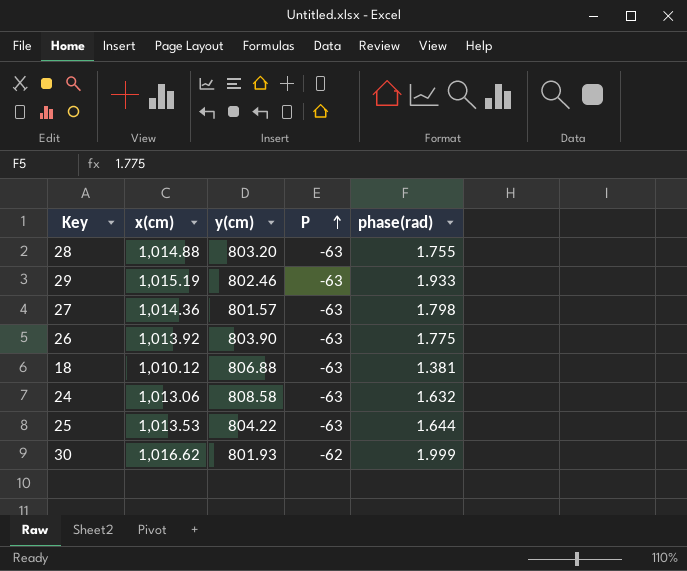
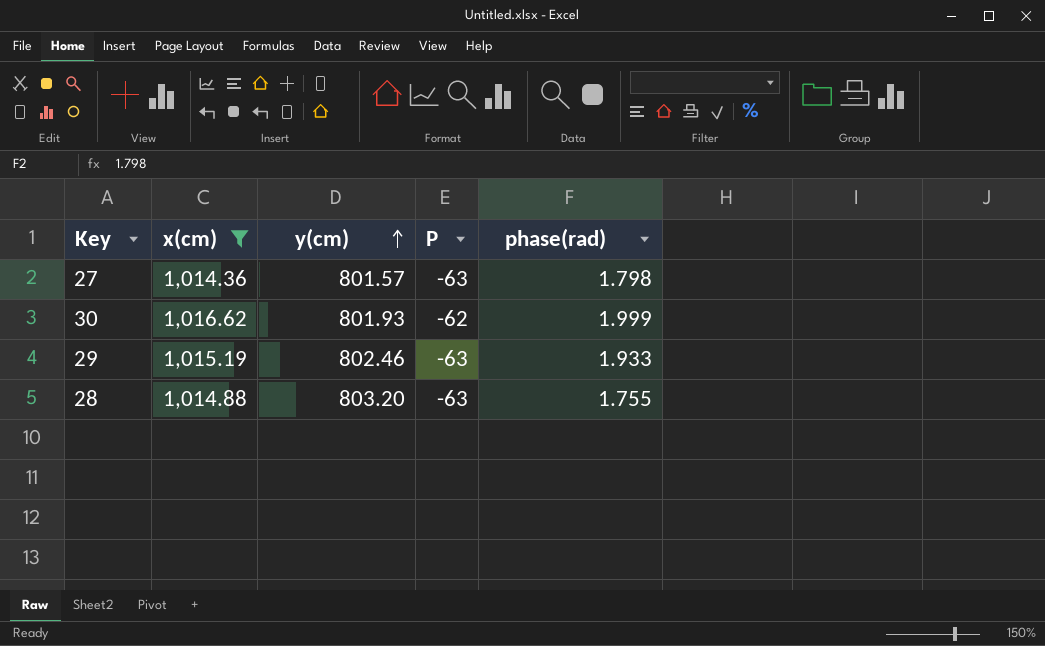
filter: none -> x(cm) >= 1,014.36
row order: P ascending -> y(cm) ascending

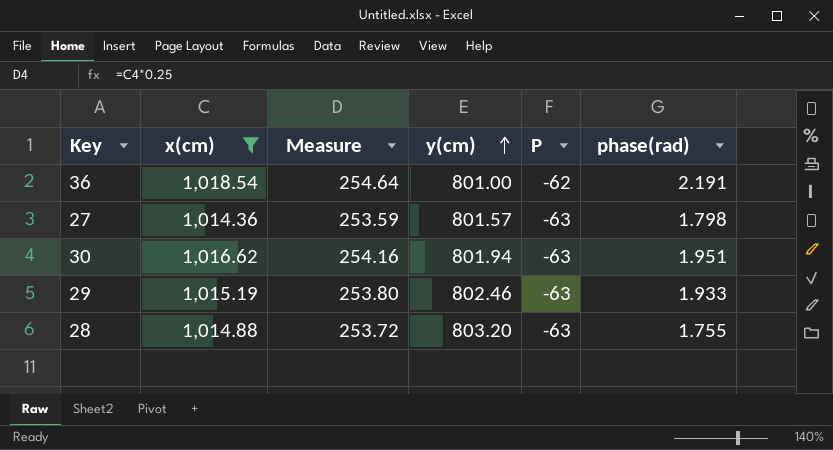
column Measure | formula: none -> [x(cm)] * 0.25
row 36: none -> 1,018.54 | 254.64 | 801.00 | -62 | 2.191
30 | y(cm): 801.93 -> 801.94
30 | P: -62 -> -63
30 | phase(rad): 1.999 -> 1.951

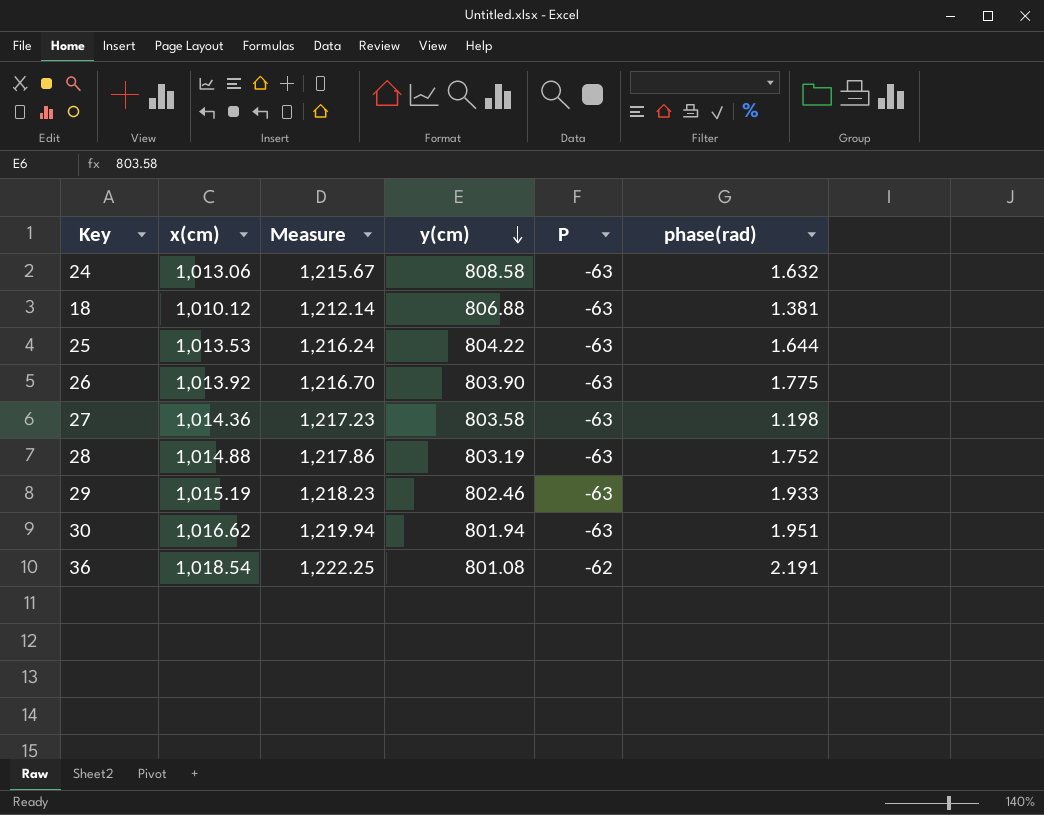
filter: x(cm) >= 1,014.36 -> none
row order: y(cm) ascending -> y(cm) descending
column Measure | formula: [x(cm)] * 0.25 -> [x(cm)] * 1.2
27 | y(cm): 801.57 -> 803.58
27 | phase(rad): 1.798 -> 1.198
28 | y(cm): 803.20 -> 803.19
28 | phase(rad): 1.755 -> 1.752
36 | y(cm): 801.00 -> 801.08

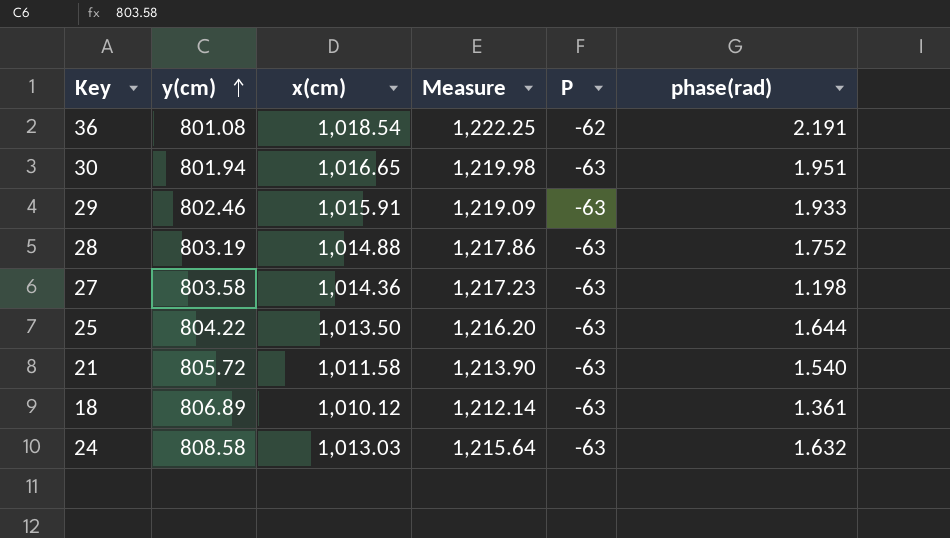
row order: y(cm) descending -> y(cm) ascending
column y(cm) | position: 4 -> 2
row 26: 1,013.92 | 1,216.70 | 803.90 | -63 | 1.775 -> none
30 | x(cm): 1,016.62 -> 1,016.65
30 | Measure: 1,219.94 -> 1,219.98
29 | x(cm): 1,015.19 -> 1,015.91
29 | Measure: 1,218.23 -> 1,219.09
25 | x(cm): 1,013.53 -> 1,013.50
25 | Measure: 1,216.24 -> 1,216.20
row 21: none -> 805.72 | 1,011.58 | 1,213.90 | -63 | 1.540
18 | y(cm): 806.88 -> 806.89
18 | phase(rad): 1.381 -> 1.361
24 | x(cm): 1,013.06 -> 1,013.03
24 | Measure: 1,215.67 -> 1,215.64

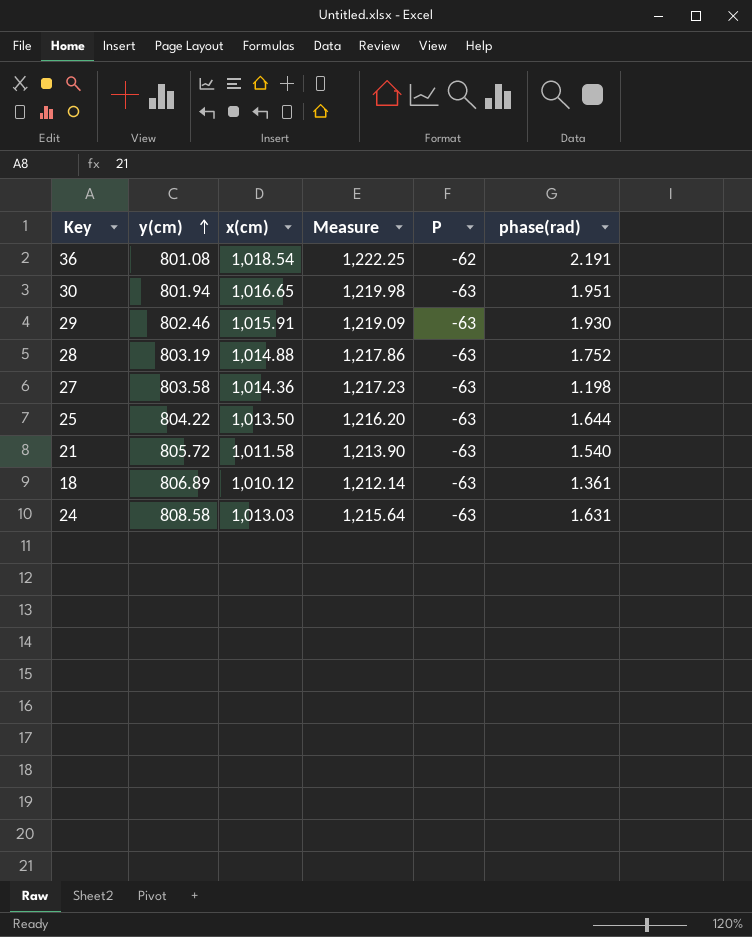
29 | phase(rad): 1.933 -> 1.930
24 | phase(rad): 1.632 -> 1.631

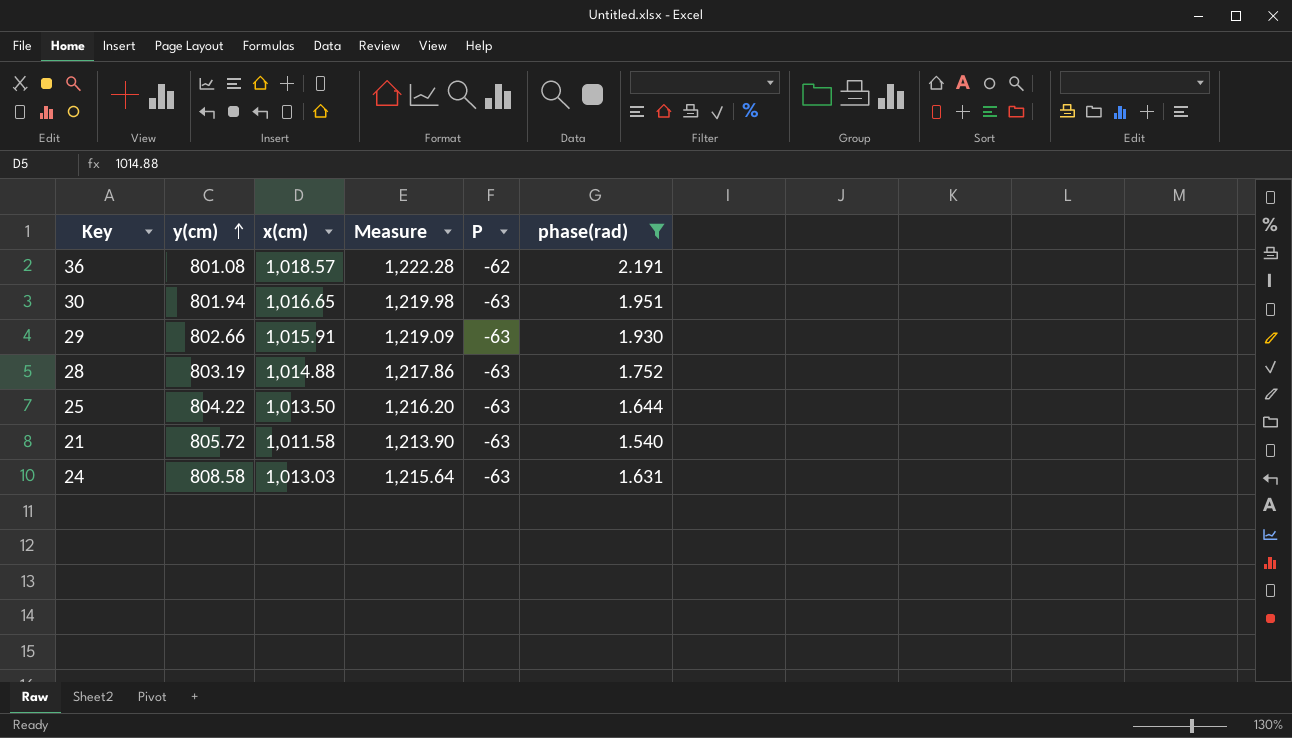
filter: none -> phase(rad) >= 1.540
36 | x(cm): 1,018.54 -> 1,018.57
36 | Measure: 1,222.25 -> 1,222.28
29 | y(cm): 802.46 -> 802.66

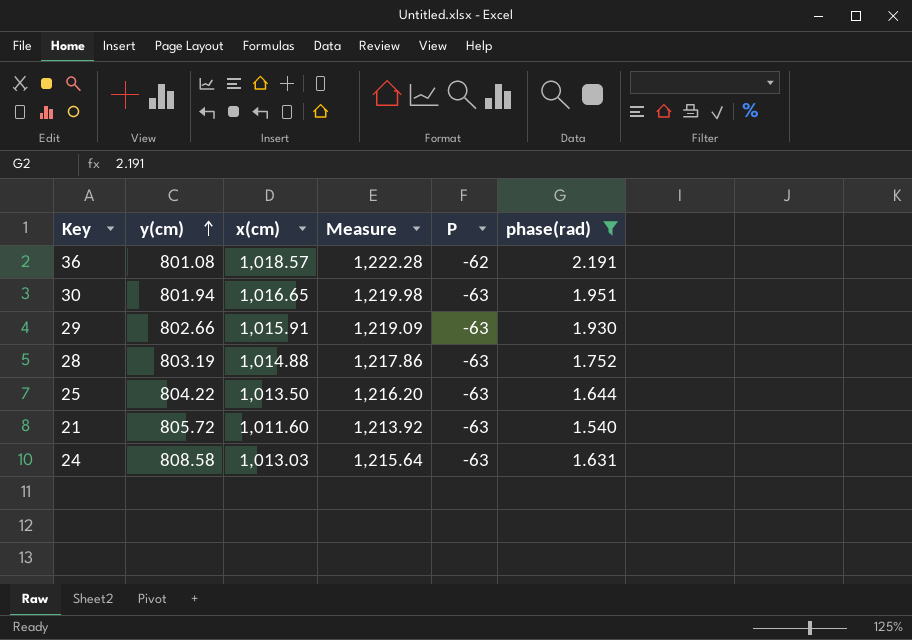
21 | x(cm): 1,011.58 -> 1,011.60
21 | Measure: 1,213.90 -> 1,213.92

